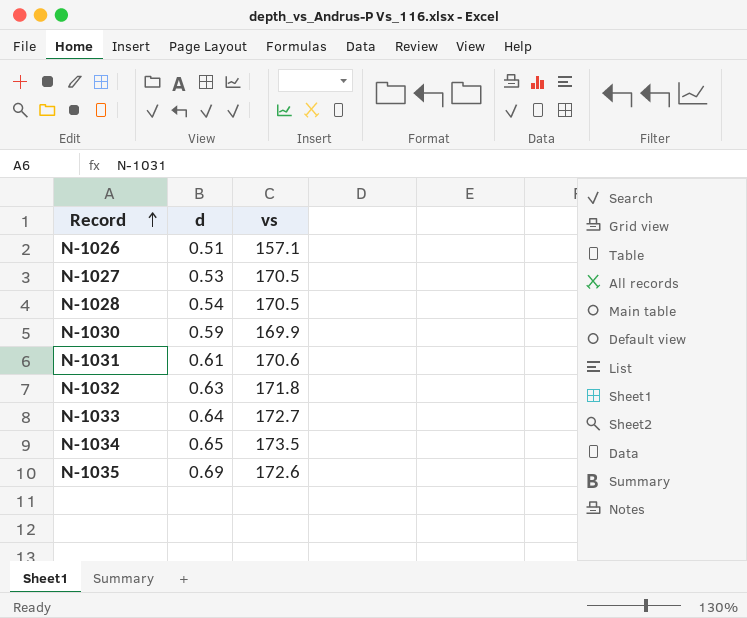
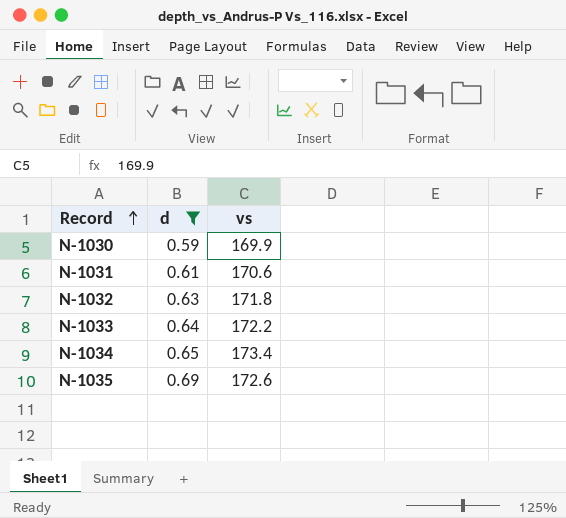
filter: none -> d >= 0.59
N-1033 | vs: 172.7 -> 172.2
N-1034 | vs: 173.5 -> 173.4

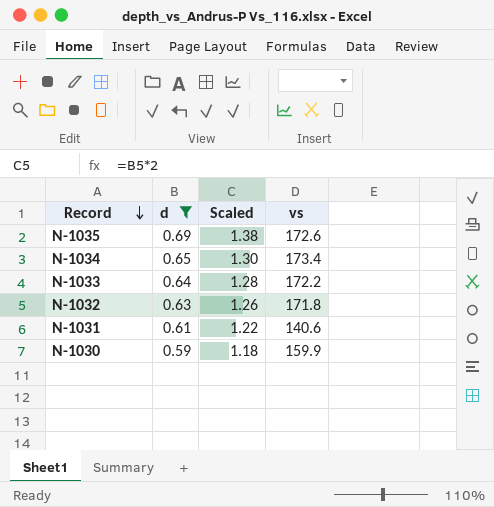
row order: Record ascending -> Record descending
column Scaled | formula: none -> [d] * 2
N-1031 | vs: 170.6 -> 140.6
N-1030 | vs: 169.9 -> 159.9

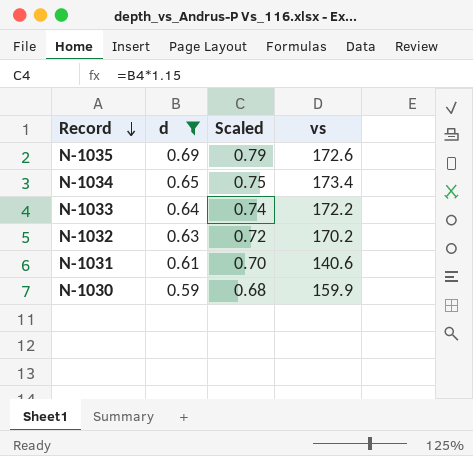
column Scaled | formula: [d] * 2 -> [d] * 1.15
N-1032 | vs: 171.8 -> 170.2

